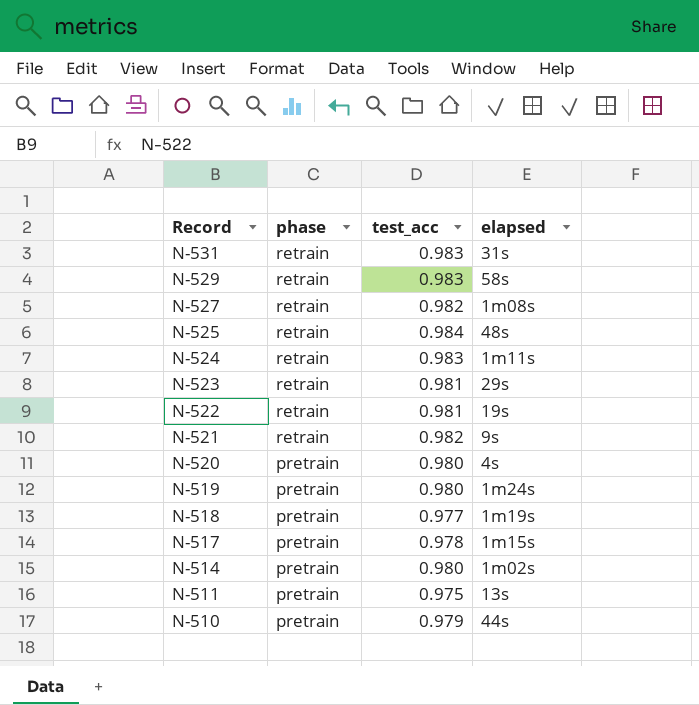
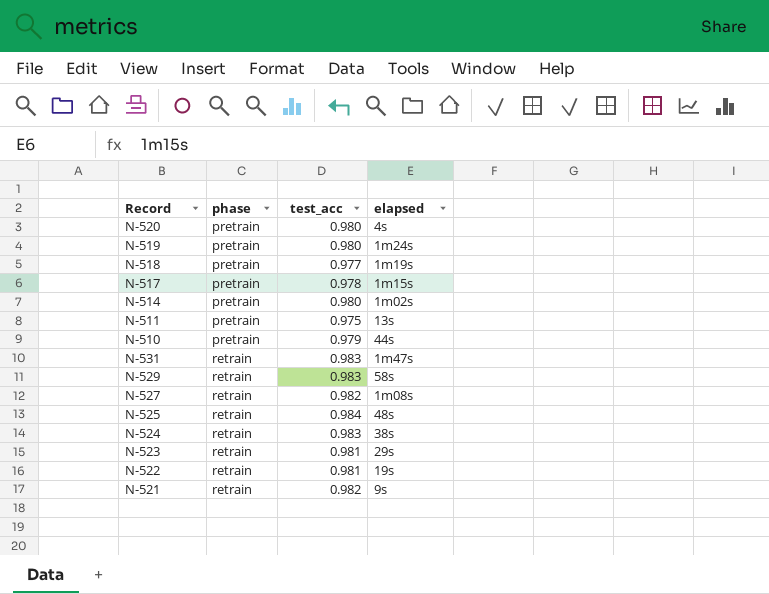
row order: Record descending -> phase ascending
N-531 | elapsed: 31s -> 1m47s
N-524 | elapsed: 1m11s -> 38s

